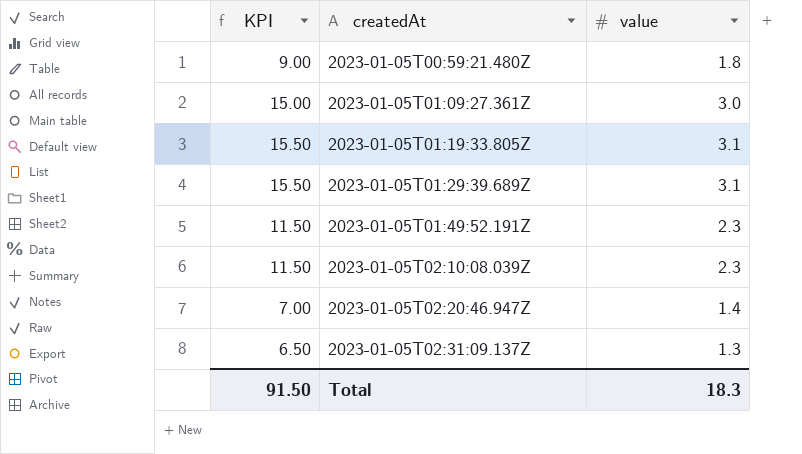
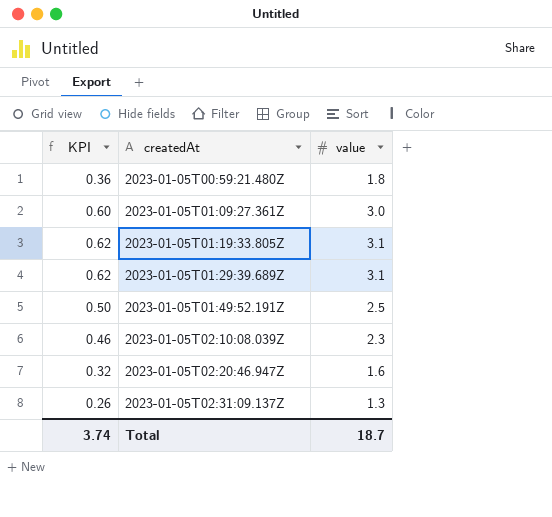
column KPI | formula: [value] * 5 -> [value] * 0.2
2023-01-05T01:49:52.191Z | value: 2.3 -> 2.5
2023-01-05T02:20:46.947Z | value: 1.4 -> 1.6
Total | KPI: 91.50 -> 3.74
Total | value: 18.3 -> 18.7

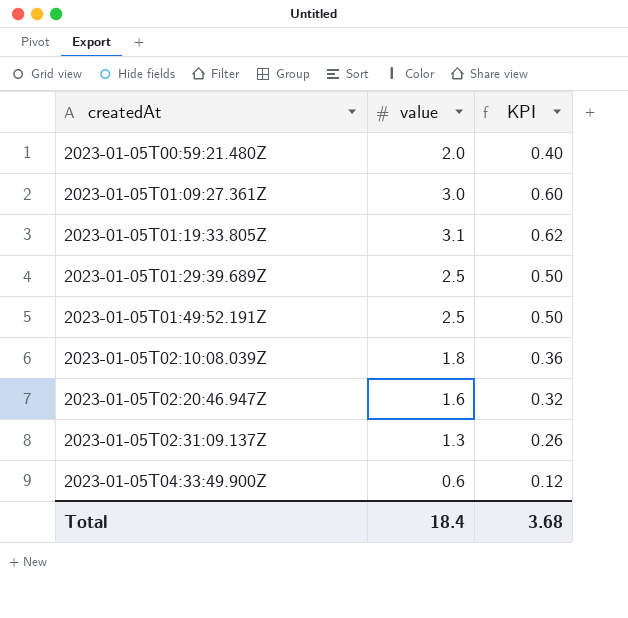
column KPI | position: 1 -> 3
2023-01-05T00:59:21.480Z | value: 1.8 -> 2.0
2023-01-05T00:59:21.480Z | KPI: 0.36 -> 0.40
2023-01-05T01:29:39.689Z | value: 3.1 -> 2.5
2023-01-05T01:29:39.689Z | KPI: 0.62 -> 0.50
2023-01-05T02:10:08.039Z | value: 2.3 -> 1.8
2023-01-05T02:10:08.039Z | KPI: 0.46 -> 0.36
row 2023-01-05T04:33:49.900Z: none -> 0.6 | 0.12
Total | value: 18.7 -> 18.4
Total | KPI: 3.74 -> 3.68

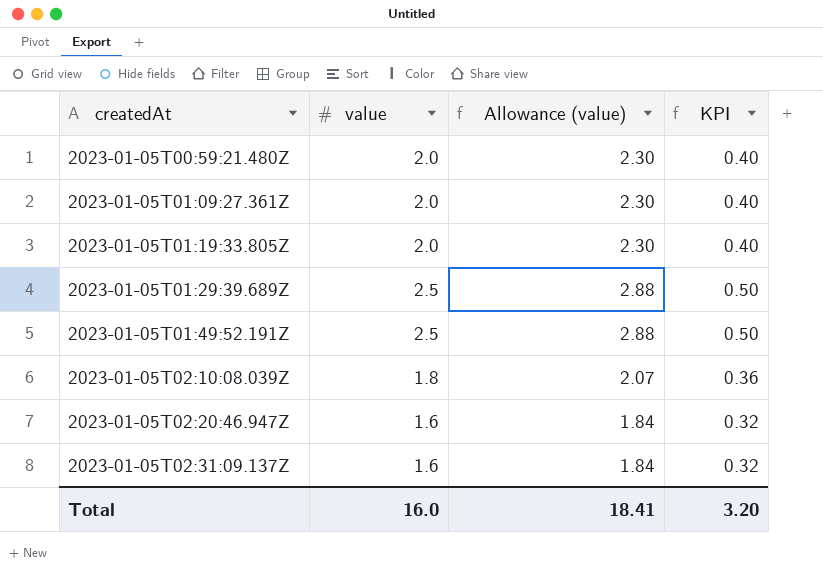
column Allowance (value) | formula: none -> [value] * 1.15
row 2023-01-05T04:33:49.900Z: 0.6 | 0.12 -> none
2023-01-05T01:09:27.361Z | value: 3.0 -> 2.0
2023-01-05T01:09:27.361Z | KPI: 0.60 -> 0.40
2023-01-05T01:19:33.805Z | value: 3.1 -> 2.0
2023-01-05T01:19:33.805Z | KPI: 0.62 -> 0.40
2023-01-05T02:31:09.137Z | value: 1.3 -> 1.6
2023-01-05T02:31:09.137Z | KPI: 0.26 -> 0.32
Total | value: 18.4 -> 16.0
Total | KPI: 3.68 -> 3.20

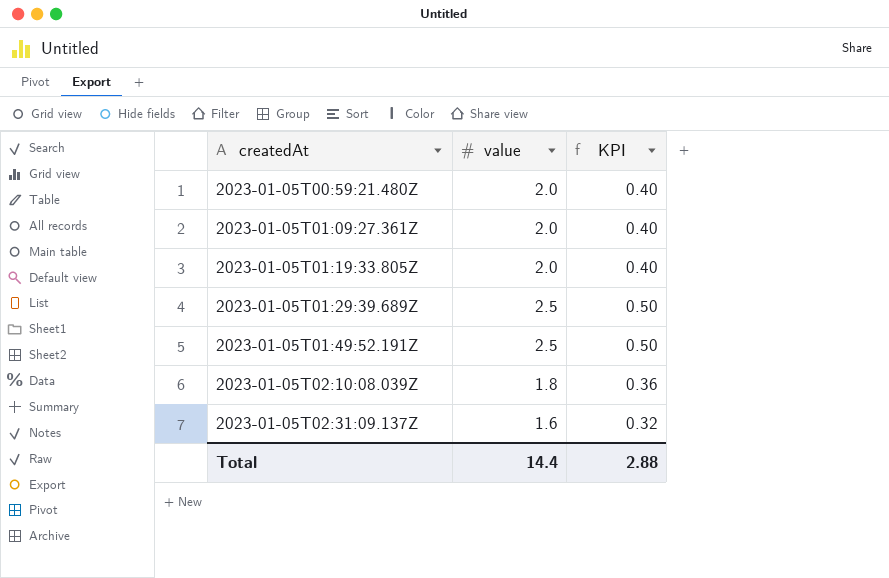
column Allowance (value) | formula: [value] * 1.15 -> none
row 2023-01-05T02:20:46.947Z: 1.6 | 1.84 | 0.32 -> none
Total | value: 16.0 -> 14.4
Total | KPI: 3.20 -> 2.88

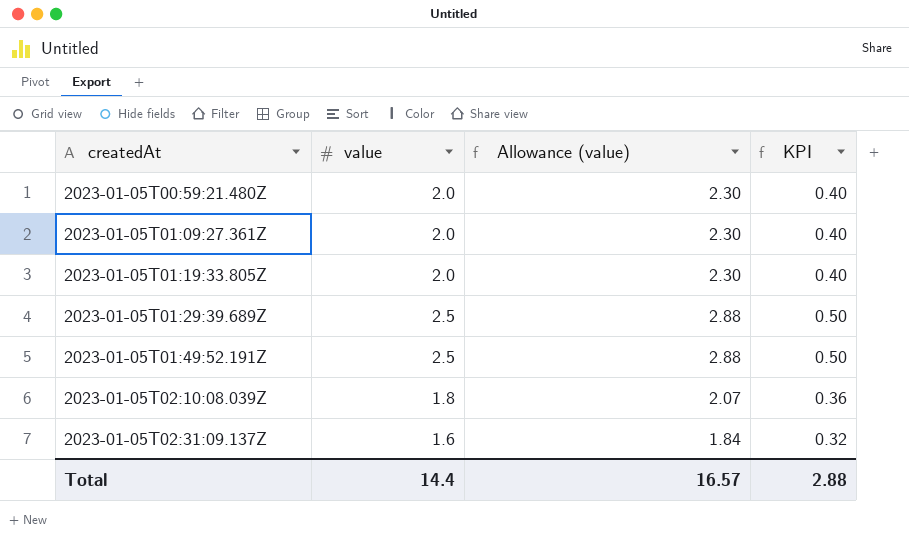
column Allowance (value) | formula: none -> [value] * 1.15

